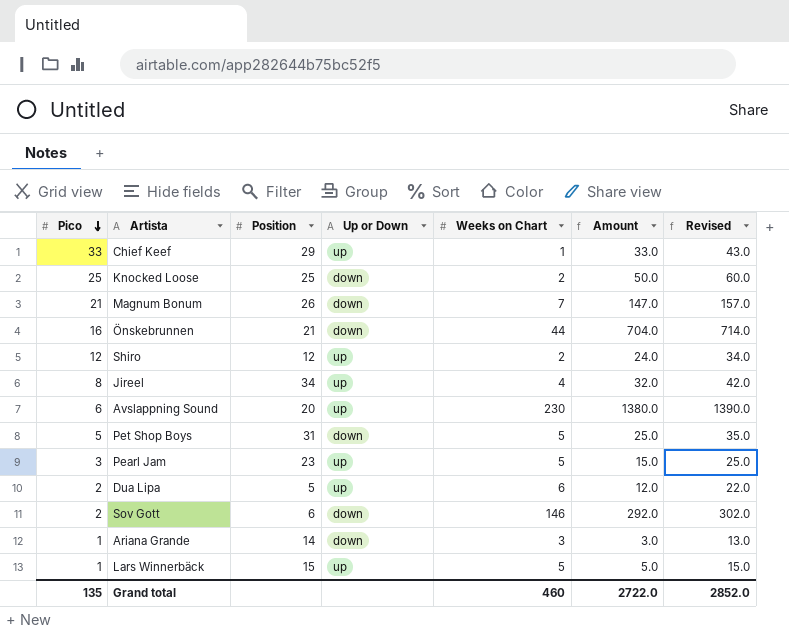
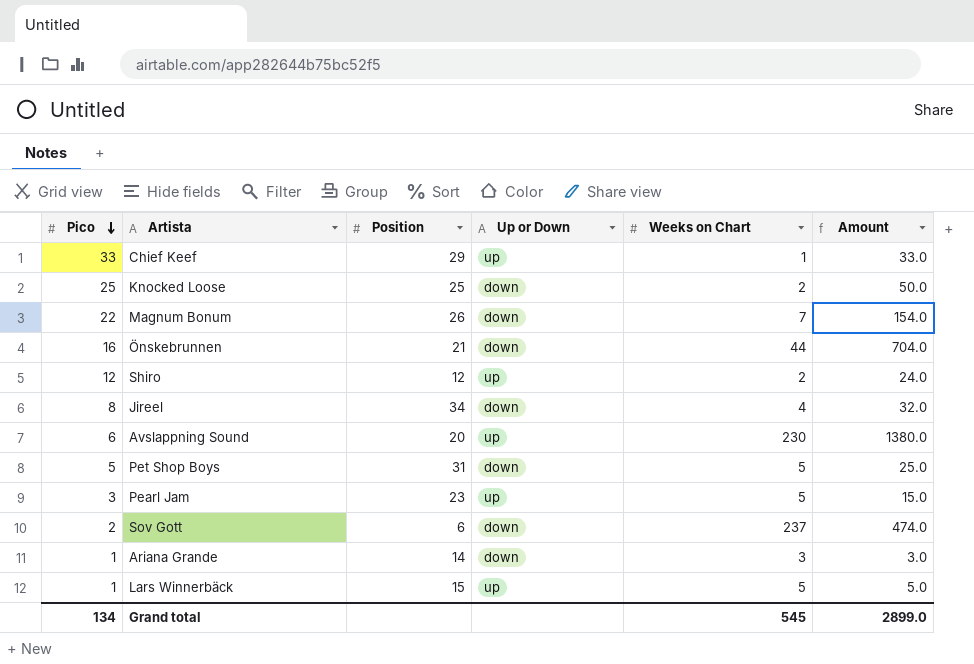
column Revised | formula: [Amount] + 10 -> none
row Dua Lipa: 2 | 5 | up | 6 | 12.0 | 22.0 -> none
Magnum Bonum | Pico: 21 -> 22
Magnum Bonum | Amount: 147.0 -> 154.0
Jireel | Up or Down: up -> down
Sov Gott | Weeks on Chart: 146 -> 237
Sov Gott | Amount: 292.0 -> 474.0
Grand total | Pico: 135 -> 134
Grand total | Weeks on Chart: 460 -> 545
Grand total | Amount: 2722.0 -> 2899.0

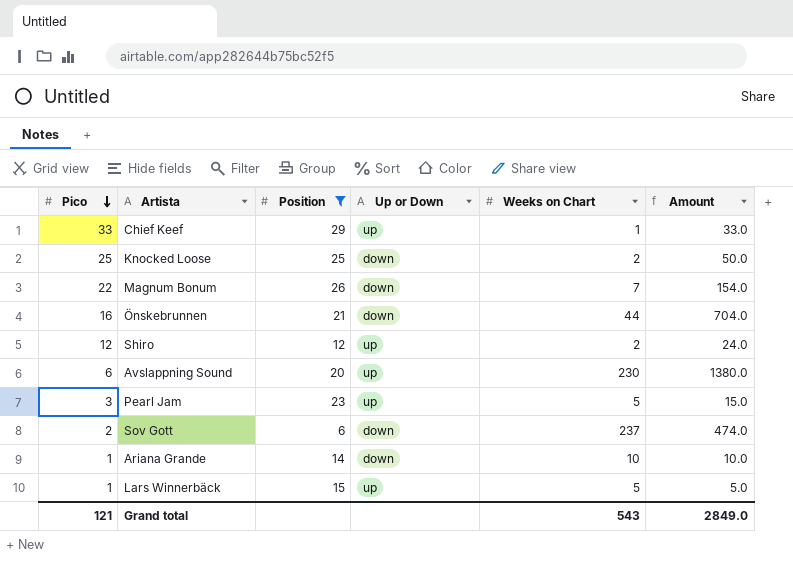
filter: none -> Position <= 29
Ariana Grande | Weeks on Chart: 3 -> 10
Ariana Grande | Amount: 3.0 -> 10.0
Grand total | Pico: 134 -> 121
Grand total | Weeks on Chart: 545 -> 543
Grand total | Amount: 2899.0 -> 2849.0

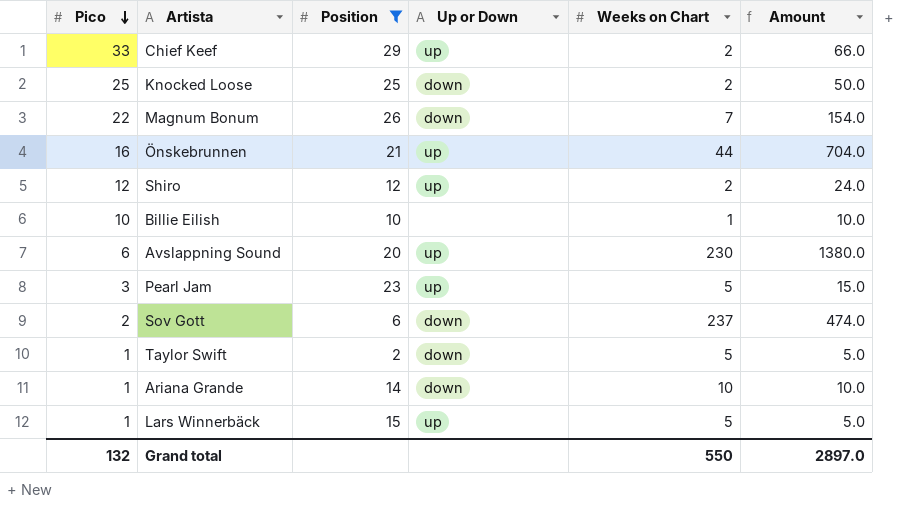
Chief Keef | Weeks on Chart: 1 -> 2
Chief Keef | Amount: 33.0 -> 66.0
Önskebrunnen | Up or Down: down -> up
row Billie Eilish: none -> 10 | 10 | none | 1 | 10.0
row Taylor Swift: none -> 1 | 2 | down | 5 | 5.0
Grand total | Pico: 121 -> 132
Grand total | Weeks on Chart: 543 -> 550
Grand total | Amount: 2849.0 -> 2897.0

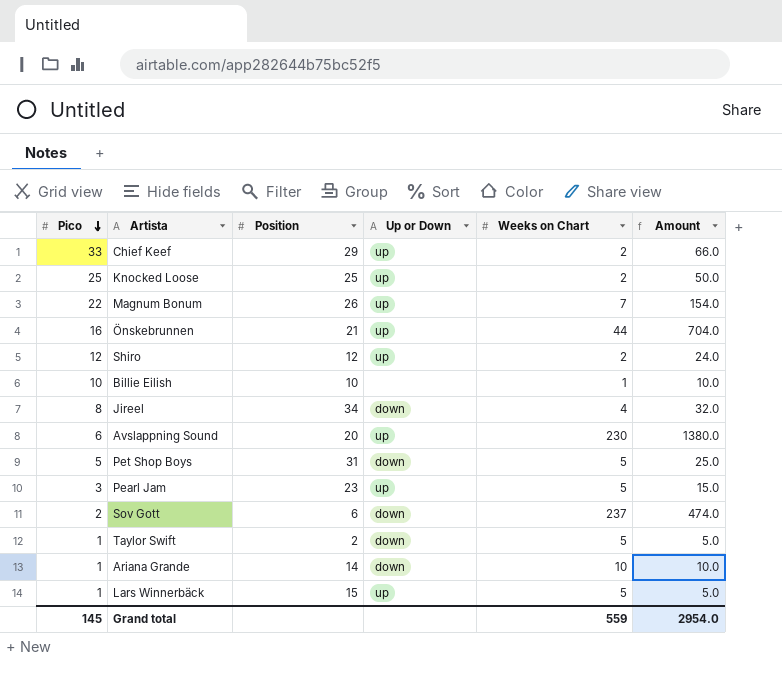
filter: Position <= 29 -> none
Knocked Loose | Up or Down: down -> up
Magnum Bonum | Up or Down: down -> up
Grand total | Pico: 132 -> 145
Grand total | Weeks on Chart: 550 -> 559
Grand total | Amount: 2897.0 -> 2954.0

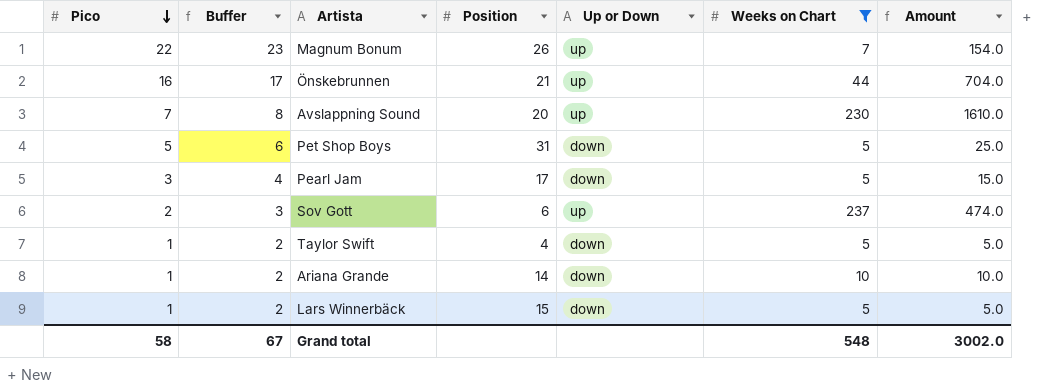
filter: none -> Weeks on Chart >= 5
column Buffer | formula: none -> [Pico] + 1
Avslappning Sound | Pico: 6 -> 7
Avslappning Sound | Amount: 1380.0 -> 1610.0
Pearl Jam | Position: 23 -> 17
Pearl Jam | Up or Down: up -> down
Sov Gott | Up or Down: down -> up
Taylor Swift | Position: 2 -> 4
Lars Winnerbäck | Up or Down: up -> down
Grand total | Pico: 145 -> 58
Grand total | Weeks on Chart: 559 -> 548
Grand total | Amount: 2954.0 -> 3002.0

